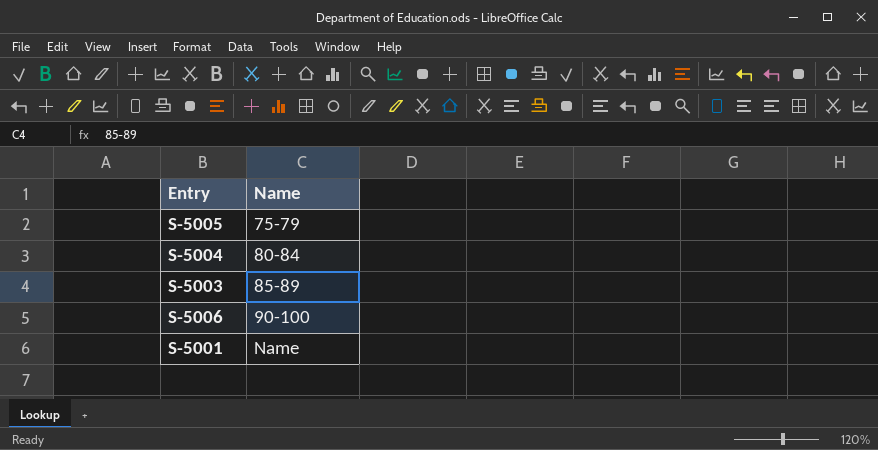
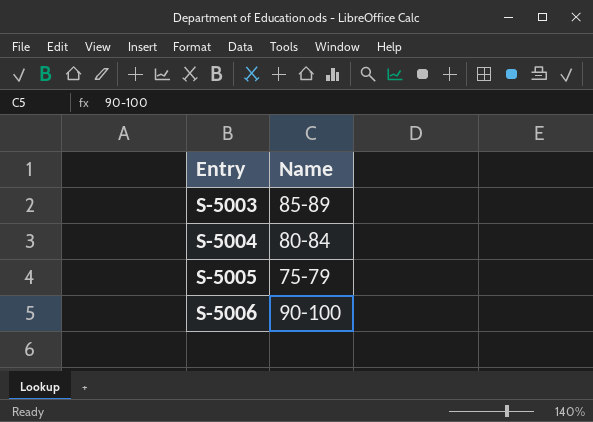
row order: Name ascending -> Entry ascending
row S-5001: Name -> none

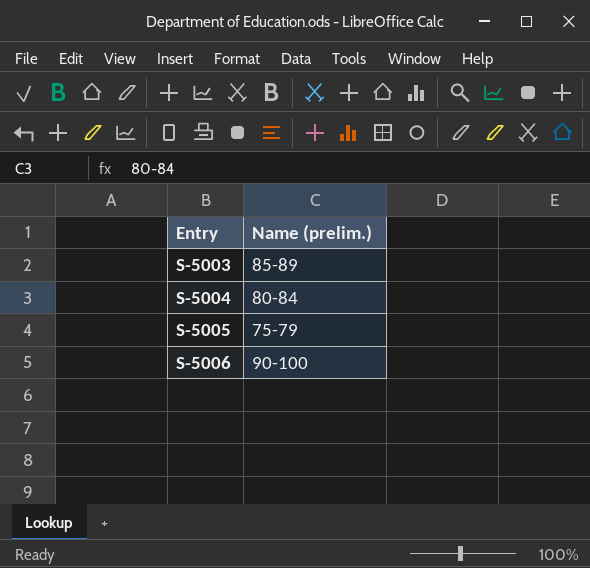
column name: Name -> Name (prelim.)

